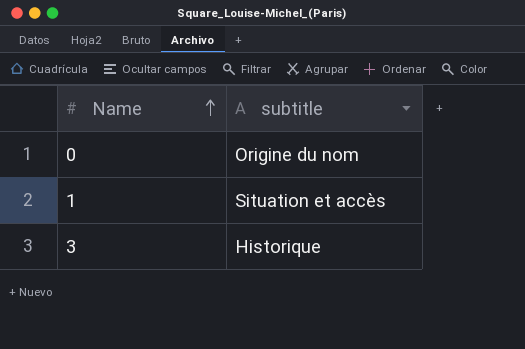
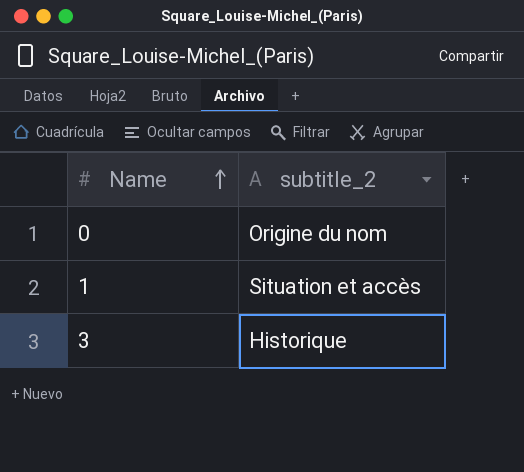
column name: subtitle -> subtitle_2

